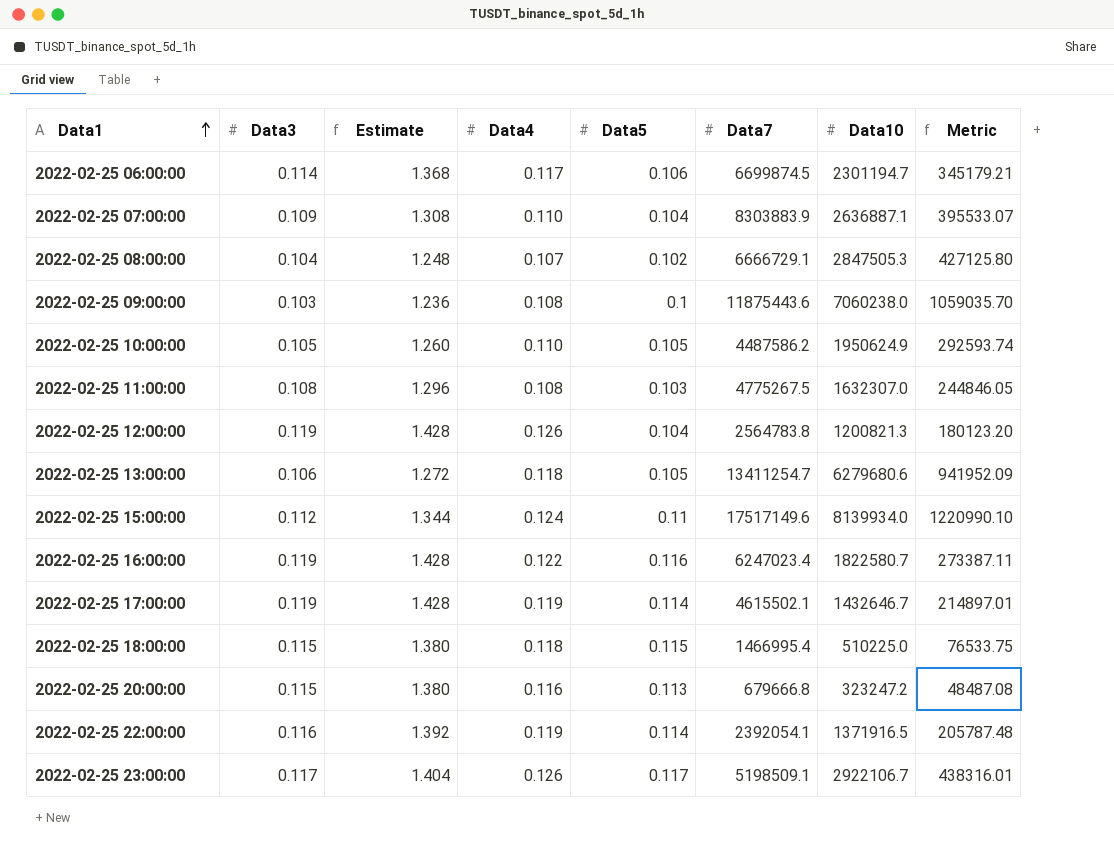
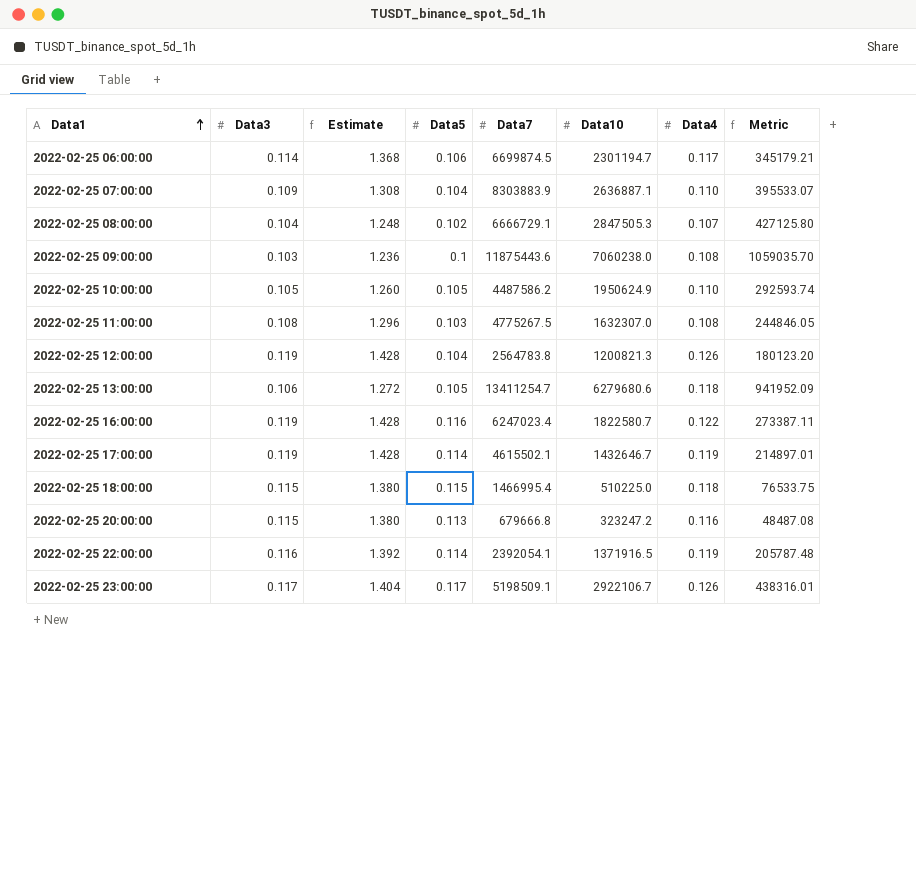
column Data4 | position: 4 -> 7
row 2022-02-25 15:00:00: 0.112 | 1.344 | 0.124 | 0.11 | 17517149.6 | 8139934.0 | 1220990.10 -> none

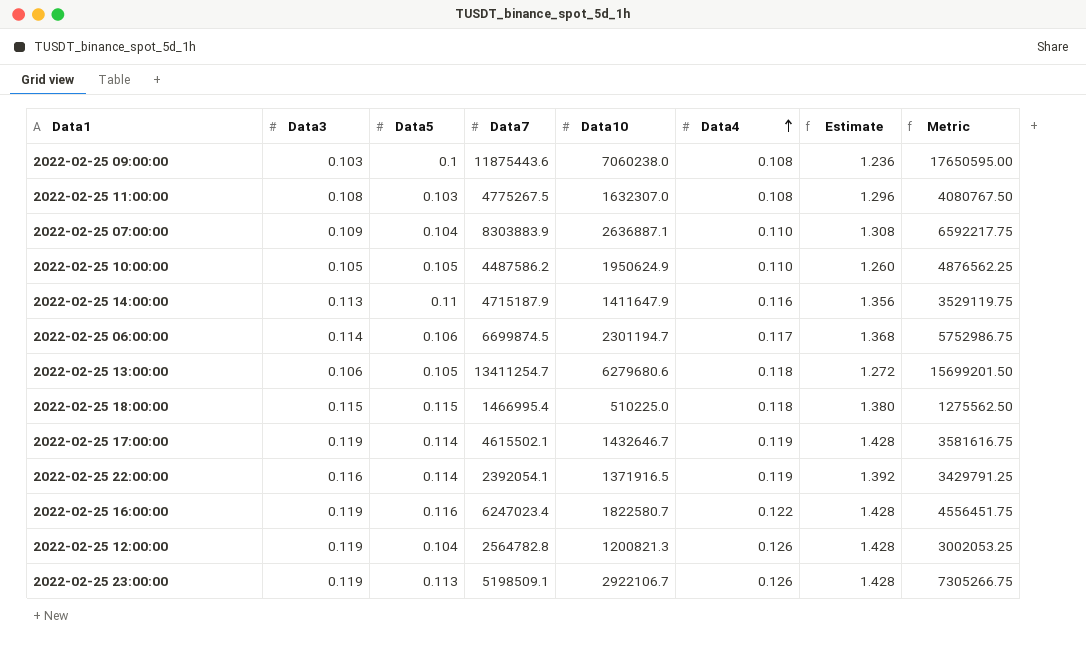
row order: Data1 ascending -> Data4 ascending
column Estimate | position: 3 -> 7
column Metric | formula: [Data10] * 0.15 -> [Data10] * 2.5
row 2022-02-25 08:00:00: 0.104 | 1.248 | 0.102 | 6666729.1 | 2847505.3 | 0.107 | 427125.80 -> none
row 2022-02-25 20:00:00: 0.115 | 1.380 | 0.113 | 679666.8 | 323247.2 | 0.116 | 48487.08 -> none
row 2022-02-25 14:00:00: none -> 0.113 | 0.11 | 4715187.9 | 1411647.9 | 0.116 | 1.356 | 3529119.75
2022-02-25 12:00:00 | Data7: 2564783.8 -> 2564782.8
2022-02-25 23:00:00 | Data3: 0.117 -> 0.119
2022-02-25 23:00:00 | Data5: 0.117 -> 0.113
2022-02-25 23:00:00 | Estimate: 1.404 -> 1.428

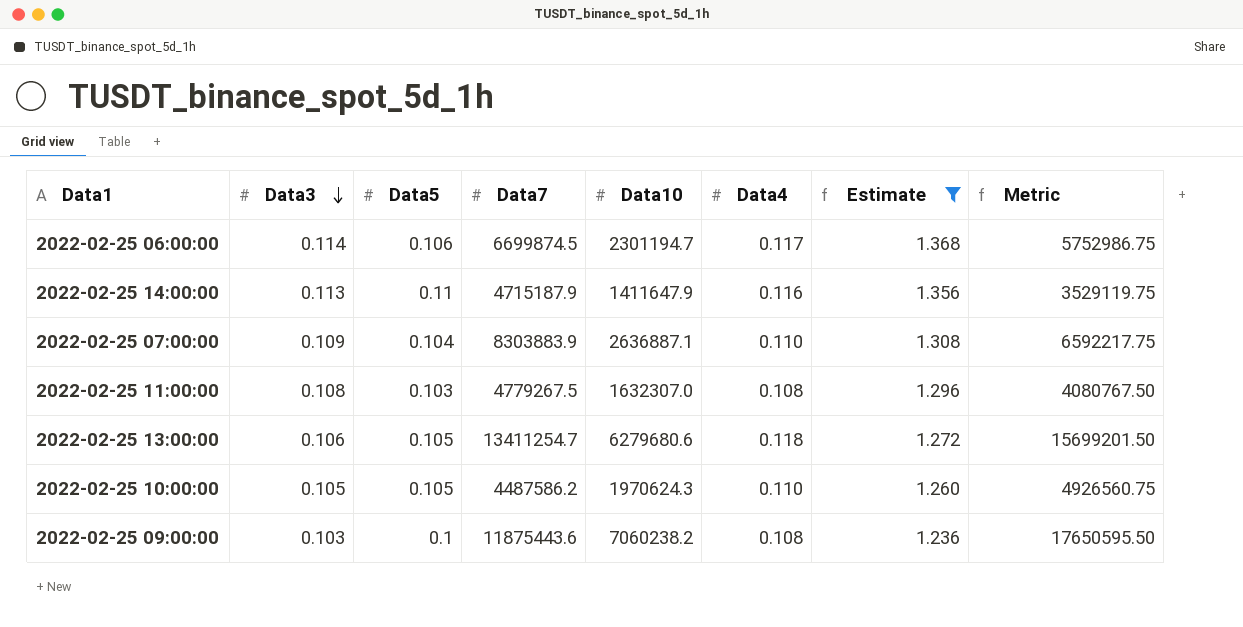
filter: none -> Estimate <= 1.368
row order: Data4 ascending -> Data3 descending
2022-02-25 11:00:00 | Data7: 4775267.5 -> 4779267.5
2022-02-25 10:00:00 | Data10: 1950624.9 -> 1970624.3
2022-02-25 10:00:00 | Metric: 4876562.25 -> 4926560.75
2022-02-25 09:00:00 | Data10: 7060238.0 -> 7060238.2
2022-02-25 09:00:00 | Metric: 17650595.00 -> 17650595.50

